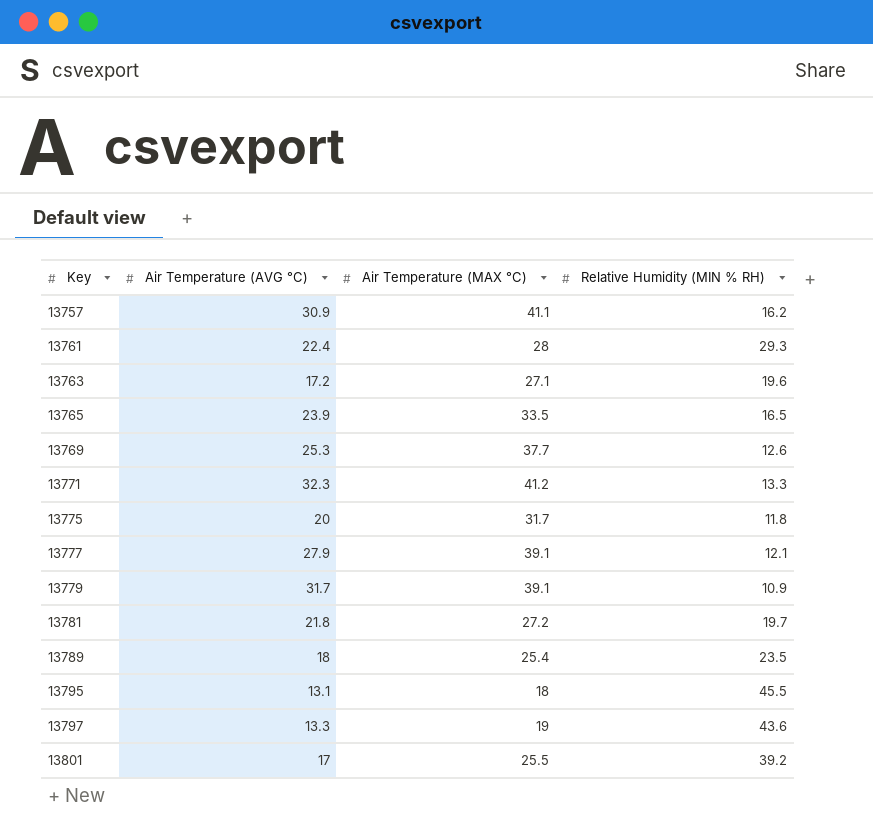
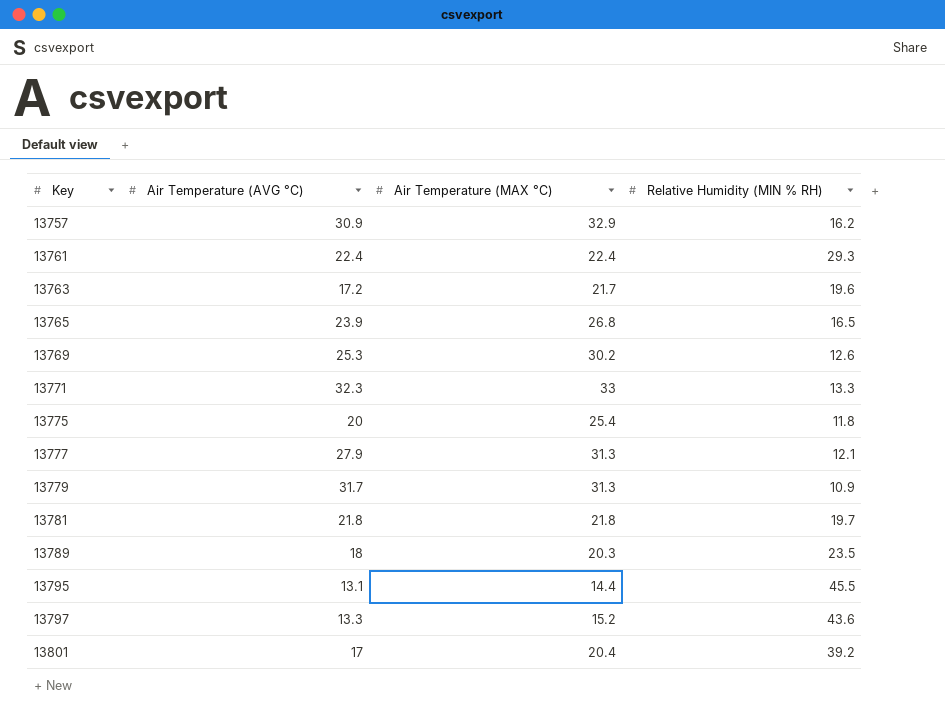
13757 | Air Temperature (MAX °C): 41.1 -> 32.9
13761 | Air Temperature (MAX °C): 28 -> 22.4
13763 | Air Temperature (MAX °C): 27.1 -> 21.7
13765 | Air Temperature (MAX °C): 33.5 -> 26.8
13769 | Air Temperature (MAX °C): 37.7 -> 30.2
13771 | Air Temperature (MAX °C): 41.2 -> 33
13775 | Air Temperature (MAX °C): 31.7 -> 25.4
13777 | Air Temperature (MAX °C): 39.1 -> 31.3
13779 | Air Temperature (MAX °C): 39.1 -> 31.3
13781 | Air Temperature (MAX °C): 27.2 -> 21.8
13789 | Air Temperature (MAX °C): 25.4 -> 20.3
13795 | Air Temperature (MAX °C): 18 -> 14.4
13797 | Air Temperature (MAX °C): 19 -> 15.2
13801 | Air Temperature (MAX °C): 25.5 -> 20.4

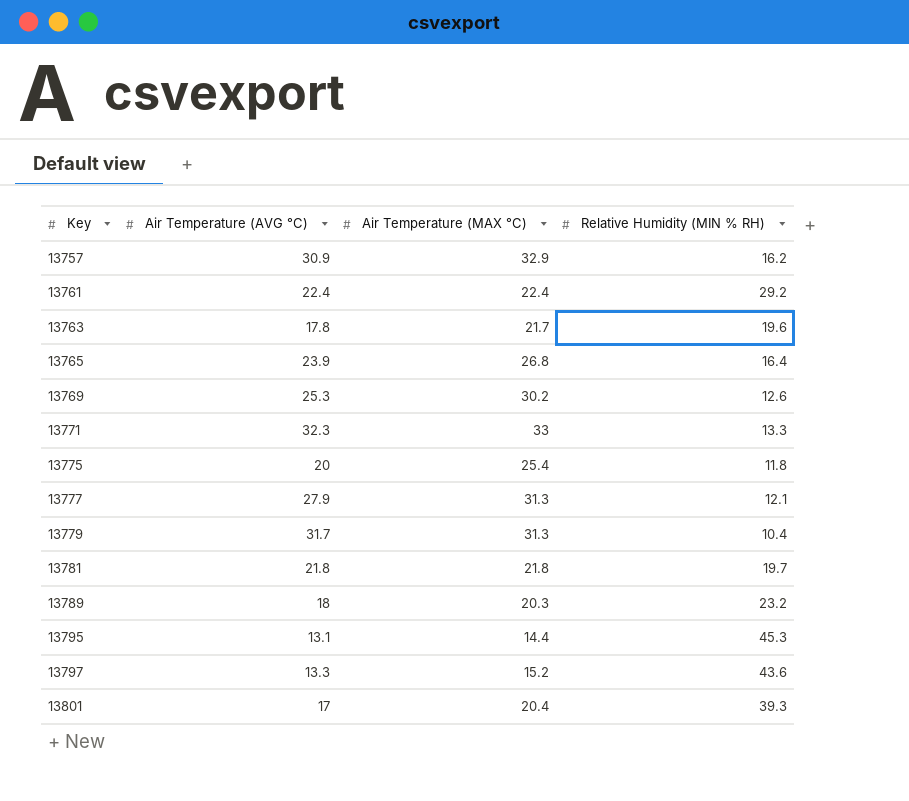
13761 | Relative Humidity (MIN % RH): 29.3 -> 29.2
13763 | Air Temperature (AVG °C): 17.2 -> 17.8
13765 | Relative Humidity (MIN % RH): 16.5 -> 16.4
13779 | Relative Humidity (MIN % RH): 10.9 -> 10.4
13789 | Relative Humidity (MIN % RH): 23.5 -> 23.2
13795 | Relative Humidity (MIN % RH): 45.5 -> 45.3
13801 | Relative Humidity (MIN % RH): 39.2 -> 39.3

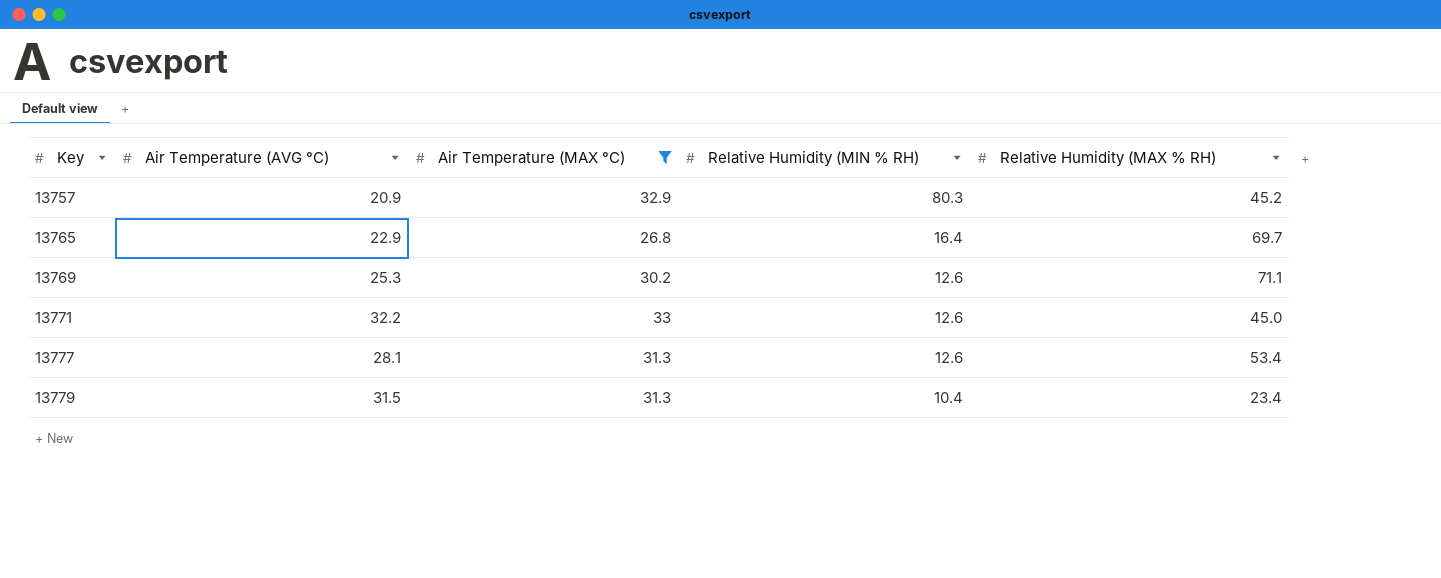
filter: none -> Air Temperature (MAX °C) >= 26.8
column Relative Humidity (MAX % RH) | position: none -> 5
13757 | Air Temperature (AVG °C): 30.9 -> 20.9
13757 | Relative Humidity (MIN % RH): 16.2 -> 80.3
13765 | Air Temperature (AVG °C): 23.9 -> 22.9
13771 | Air Temperature (AVG °C): 32.3 -> 32.2
13771 | Relative Humidity (MIN % RH): 13.3 -> 12.6
13777 | Air Temperature (AVG °C): 27.9 -> 28.1
13777 | Relative Humidity (MIN % RH): 12.1 -> 12.6
13779 | Air Temperature (AVG °C): 31.7 -> 31.5

